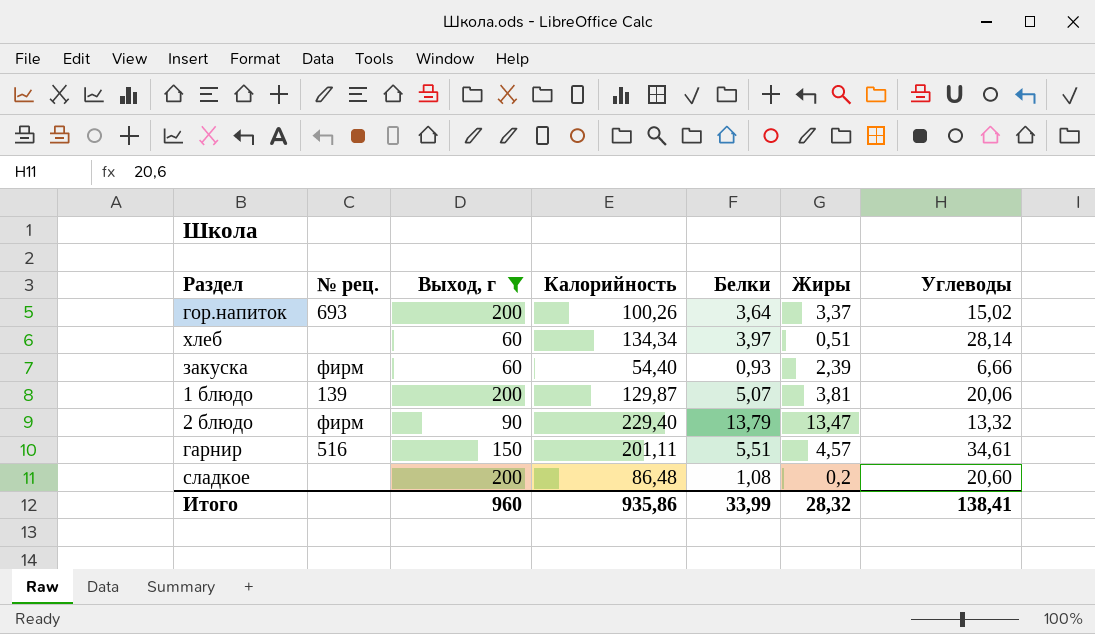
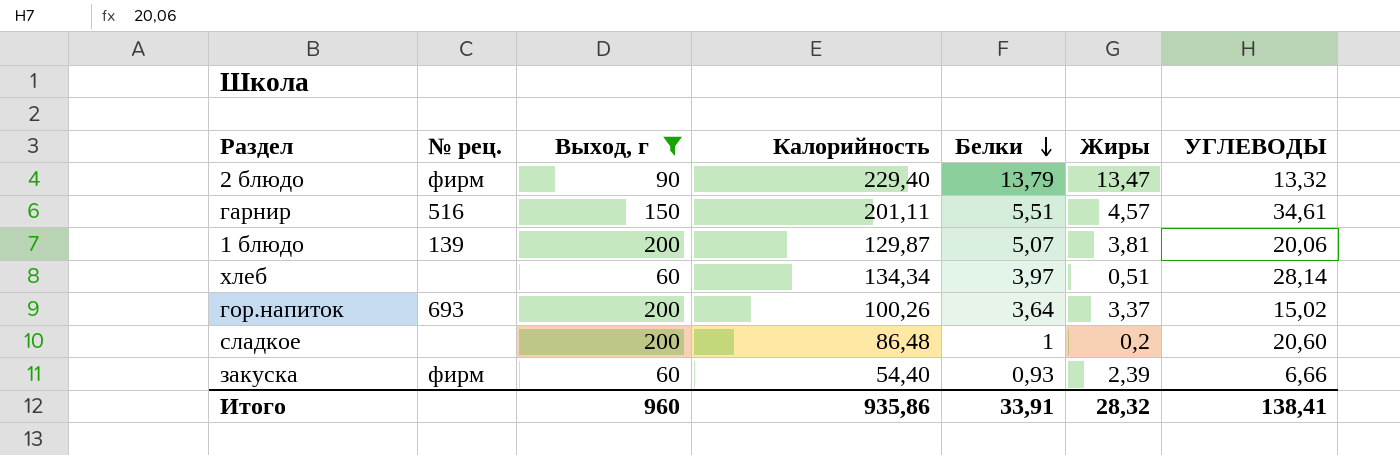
row order: none -> Белки descending
column name: Углеводы -> УГЛЕВОДЫ
сладкое | Белки: 1,08 -> 1
Итого | Белки: 33,99 -> 33,91

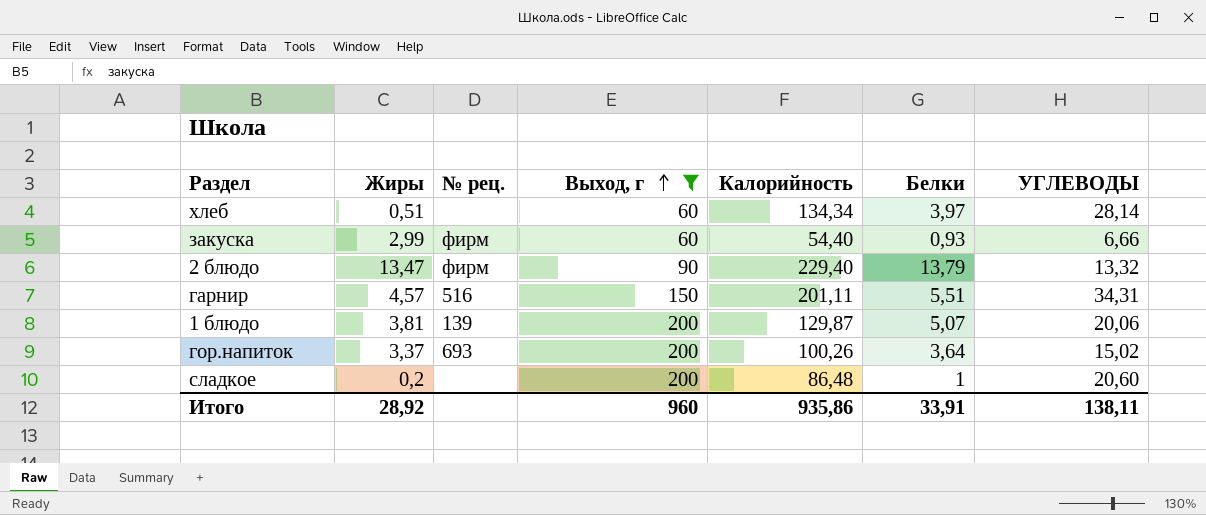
row order: Белки descending -> Выход, г ascending
column Жиры | position: 6 -> 2
закуска | Жиры: 2,39 -> 2,99
гарнир | УГЛЕВОДЫ: 34,61 -> 34,31
Итого | Жиры: 28,32 -> 28,92
Итого | УГЛЕВОДЫ: 138,41 -> 138,11

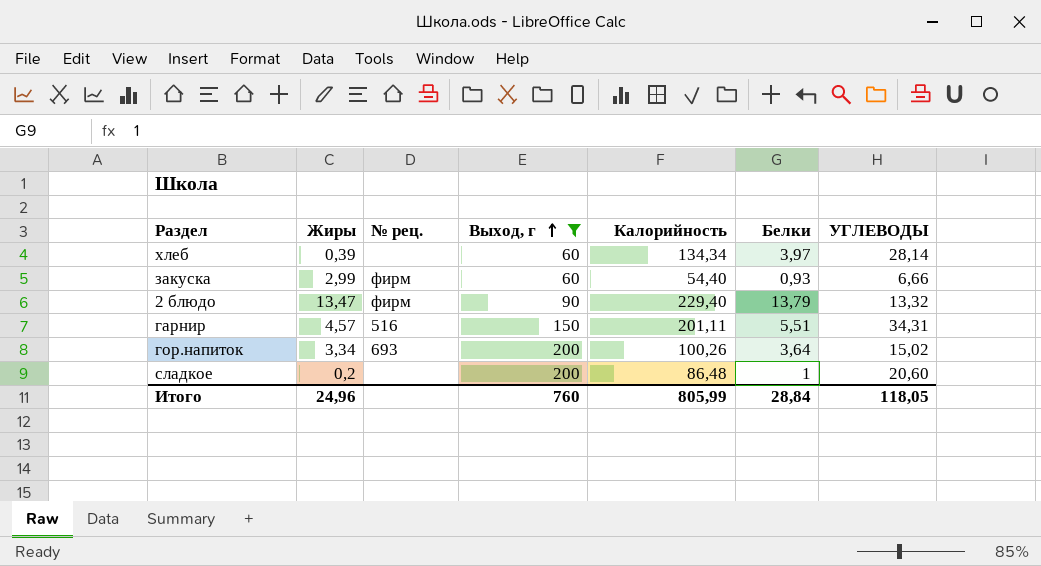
row 1 блюдо: 3,81 | 139 | 200 | 129,87 | 5,07 | 20,06 -> none
хлеб | Жиры: 0,51 -> 0,39
гор.напиток | Жиры: 3,37 -> 3,34
Итого | Жиры: 28,92 -> 24,96
Итого | Выход, г: 960 -> 760
Итого | Калорийность: 935,86 -> 805,99
Итого | Белки: 33,91 -> 28,84
Итого | УГЛЕВОДЫ: 138,11 -> 118,05

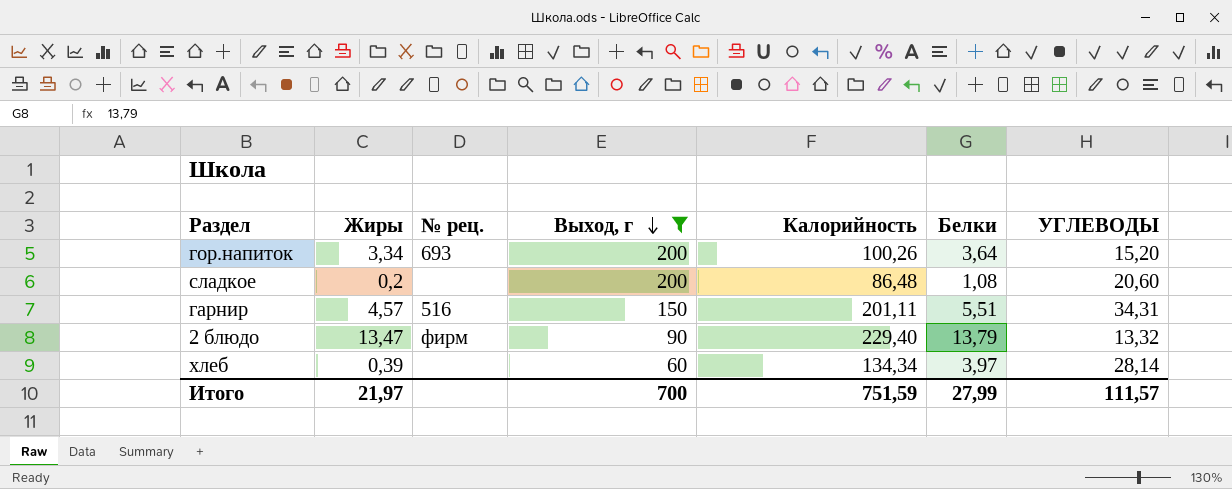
row order: Выход, г ascending -> Выход, г descending
row закуска: 2,99 | фирм | 60 | 54,40 | 0,93 | 6,66 -> none
гор.напиток | УГЛЕВОДЫ: 15,02 -> 15,20
сладкое | Белки: 1 -> 1,08
Итого | Жиры: 24,96 -> 21,97
Итого | Выход, г: 760 -> 700
Итого | Калорийность: 805,99 -> 751,59
Итого | Белки: 28,84 -> 27,99
Итого | УГЛЕВОДЫ: 118,05 -> 111,57

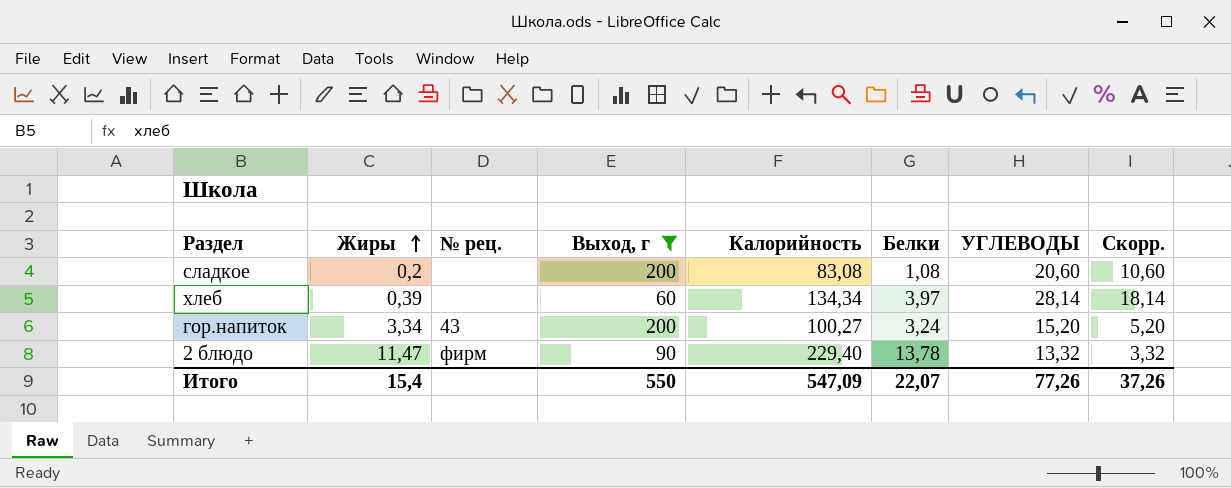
row order: Выход, г descending -> Жиры ascending
column Скорр. | formula: none -> [УГЛЕВОДЫ] - 10
row гарнир: 4,57 | 516 | 150 | 201,11 | 5,51 | 34,31 -> none
сладкое | Калорийность: 86,48 -> 83,08
гор.напиток | № рец.: 693 -> 43
гор.напиток | Калорийность: 100,26 -> 100,27
гор.напиток | Белки: 3,64 -> 3,24
2 блюдо | Жиры: 13,47 -> 11,47
2 блюдо | Белки: 13,79 -> 13,78
Итого | Жиры: 21,97 -> 15,4
Итого | Выход, г: 700 -> 550
Итого | Калорийность: 751,59 -> 547,09
Итого | Белки: 27,99 -> 22,07
Итого | УГЛЕВОДЫ: 111,57 -> 77,26

